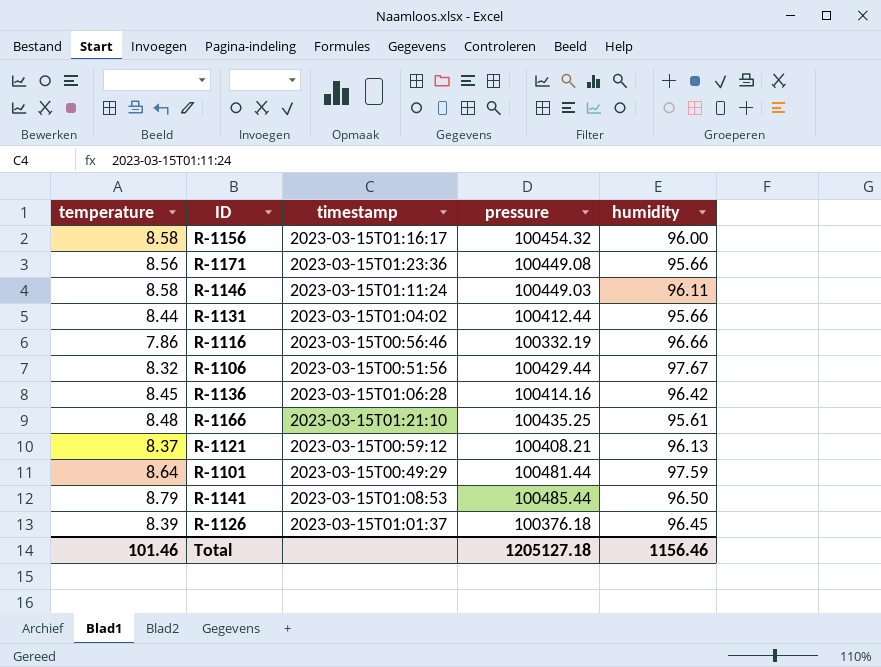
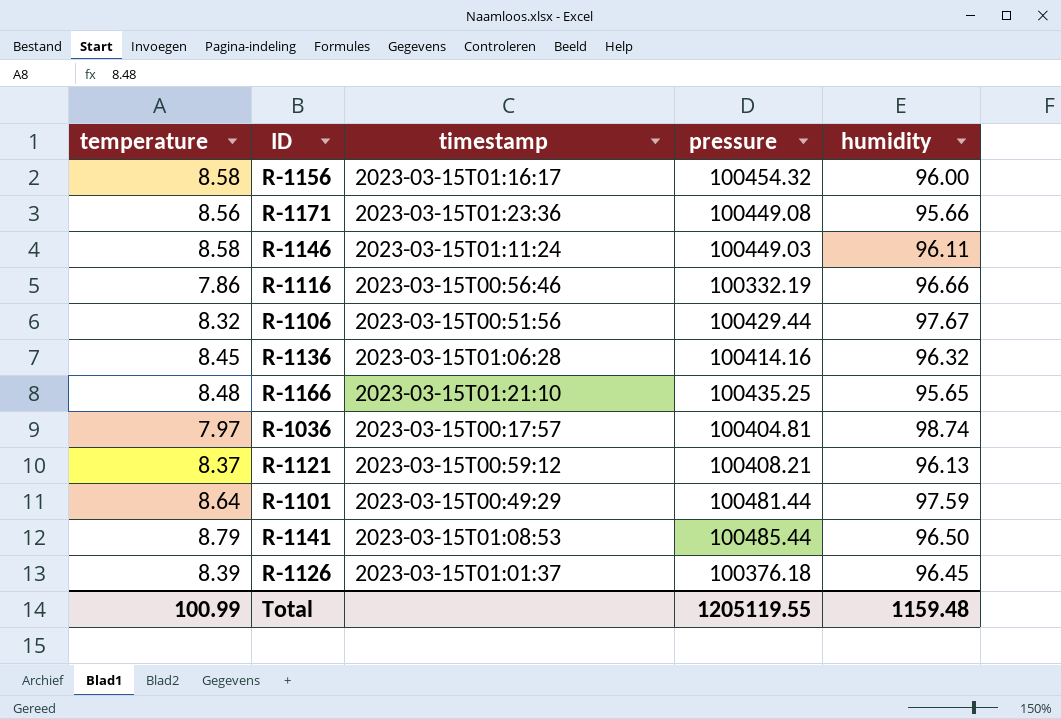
row R-1131: 8.44 | 2023-03-15T01:04:02 | 100412.44 | 95.66 -> none
R-1136 | humidity: 96.42 -> 96.32
R-1166 | humidity: 95.61 -> 95.65
row R-1036: none -> 7.97 | 2023-03-15T00:17:57 | 100404.81 | 98.74
Total | temperature: 101.46 -> 100.99
Total | pressure: 1205127.18 -> 1205119.55
Total | humidity: 1156.46 -> 1159.48

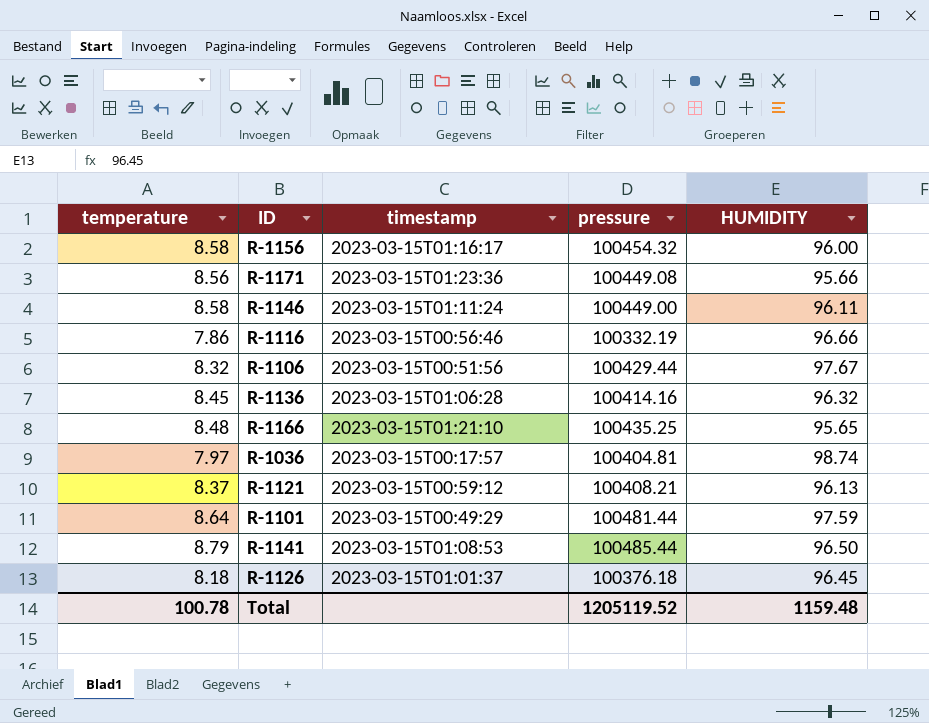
column name: humidity -> HUMIDITY
R-1146 | pressure: 100449.03 -> 100449.00
R-1126 | temperature: 8.39 -> 8.18
Total | temperature: 100.99 -> 100.78
Total | pressure: 1205119.55 -> 1205119.52

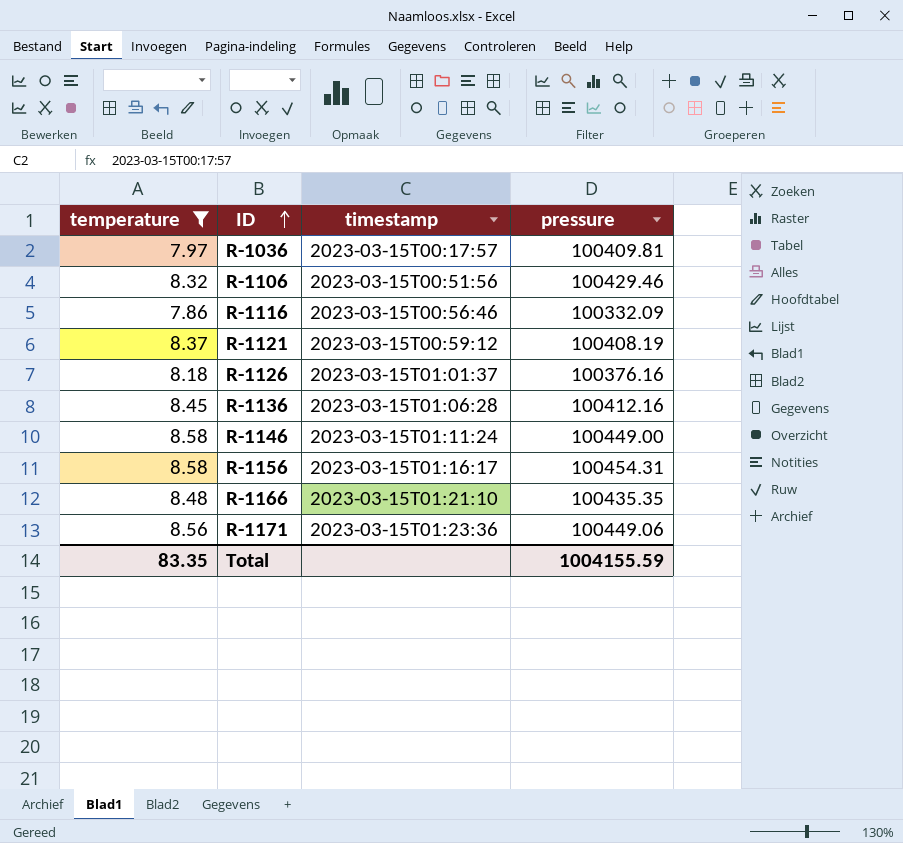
filter: none -> temperature <= 8.58
row order: none -> ID ascending
column HUMIDITY | position: 5 -> none
R-1036 | pressure: 100404.81 -> 100409.81
R-1106 | pressure: 100429.44 -> 100429.46
R-1116 | pressure: 100332.19 -> 100332.09
R-1121 | pressure: 100408.21 -> 100408.19
R-1126 | pressure: 100376.18 -> 100376.16
R-1136 | pressure: 100414.16 -> 100412.16
R-1156 | pressure: 100454.32 -> 100454.31
R-1166 | pressure: 100435.25 -> 100435.35
R-1171 | pressure: 100449.08 -> 100449.06
Total | temperature: 100.78 -> 83.35
Total | pressure: 1205119.52 -> 1004155.59

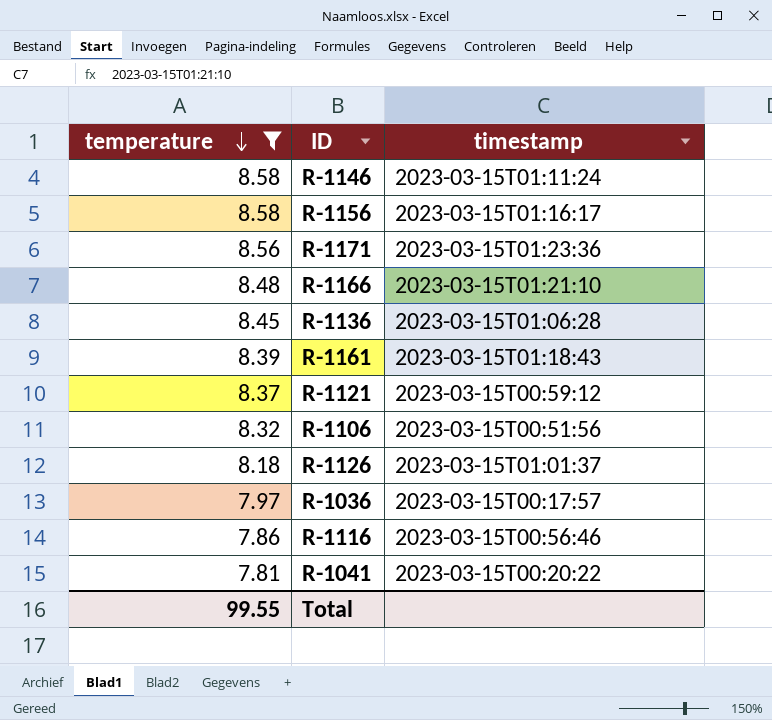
row order: ID ascending -> temperature descending
column pressure | position: 4 -> none
row R-1161: none -> 8.39 | 2023-03-15T01:18:43
row R-1041: none -> 7.81 | 2023-03-15T00:20:22
Total | temperature: 83.35 -> 99.55

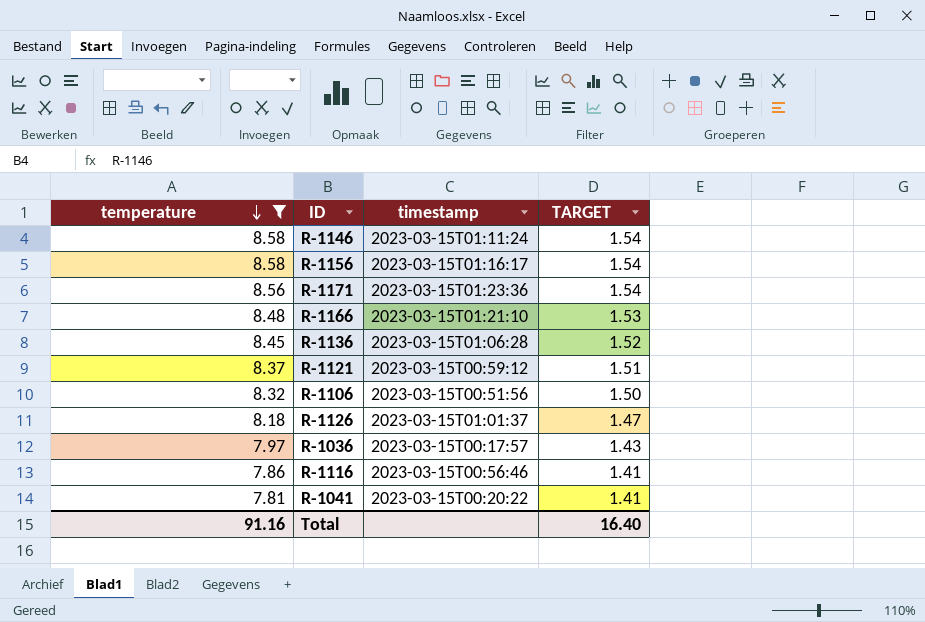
column TARGET | formula: none -> [temperature] * 0.18
row R-1161: 8.39 | 2023-03-15T01:18:43 -> none
Total | temperature: 99.55 -> 91.16

